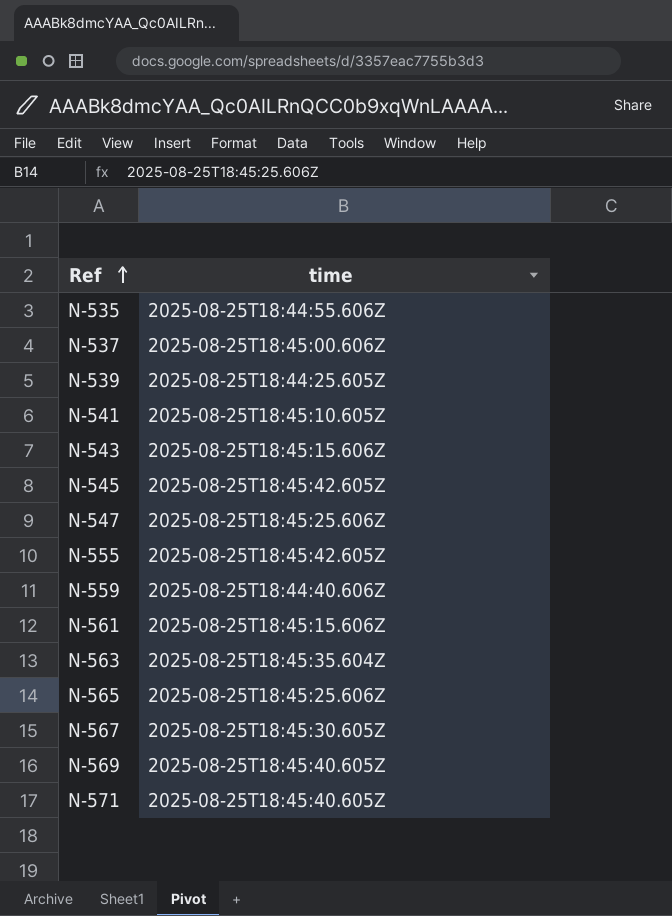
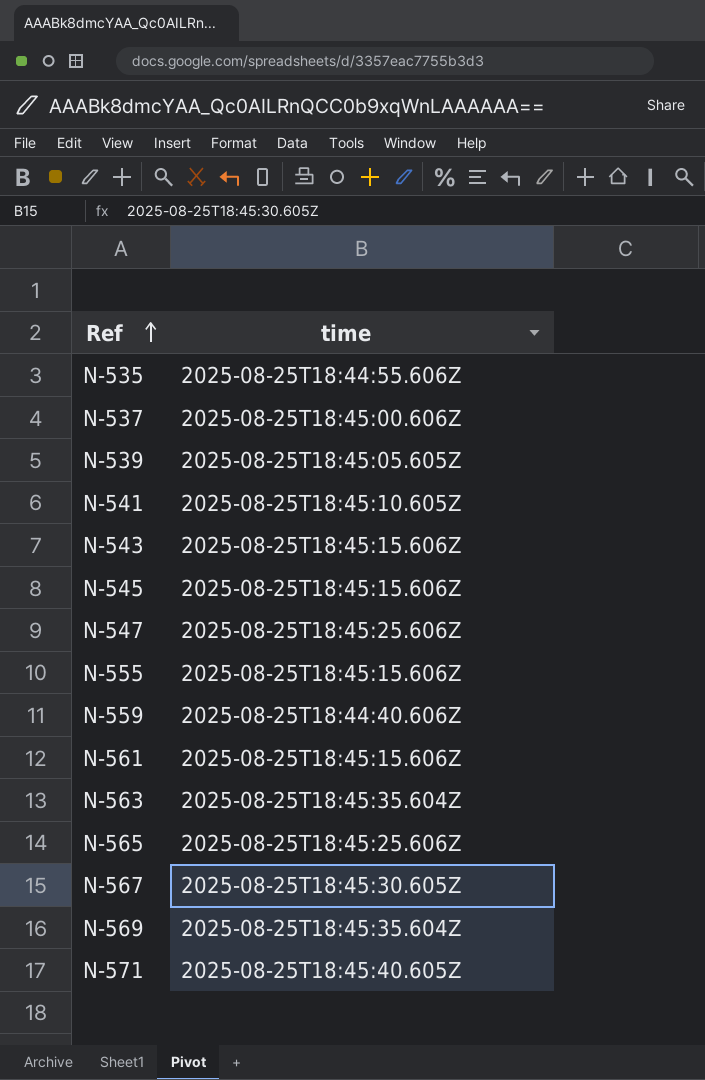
N-539 | time: 2025-08-25T18:44:25.605Z -> 2025-08-25T18:45:05.605Z
N-545 | time: 2025-08-25T18:45:42.605Z -> 2025-08-25T18:45:15.606Z
N-555 | time: 2025-08-25T18:45:42.605Z -> 2025-08-25T18:45:15.606Z
N-569 | time: 2025-08-25T18:45:40.605Z -> 2025-08-25T18:45:35.604Z

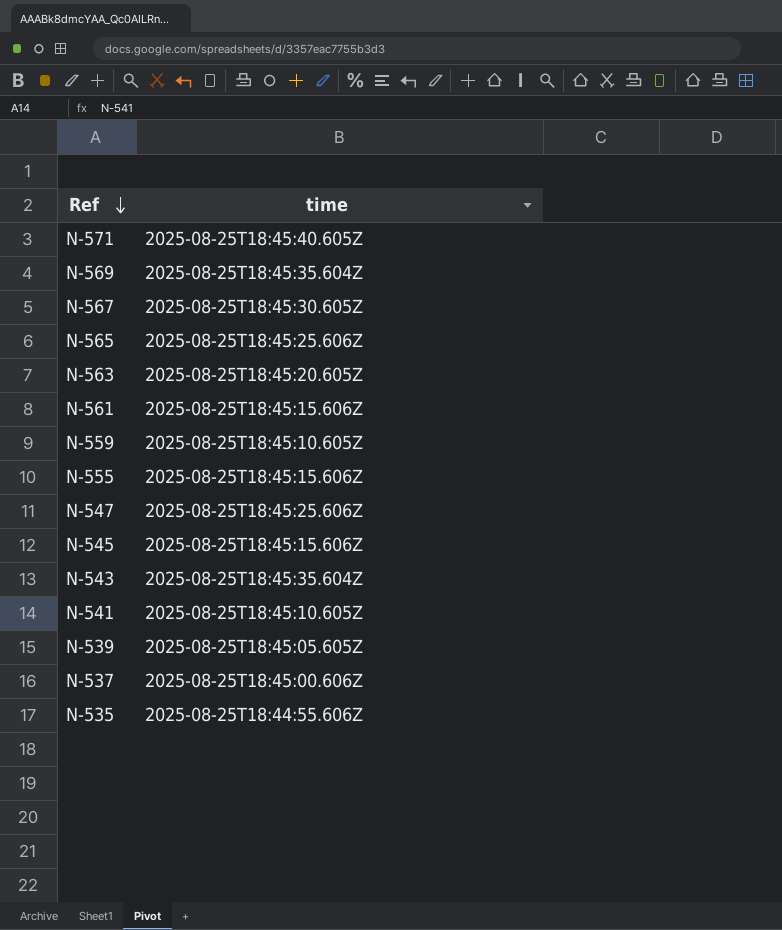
row order: Ref ascending -> Ref descending
N-563 | time: 2025-08-25T18:45:35.604Z -> 2025-08-25T18:45:20.605Z
N-559 | time: 2025-08-25T18:44:40.606Z -> 2025-08-25T18:45:10.605Z
N-543 | time: 2025-08-25T18:45:15.606Z -> 2025-08-25T18:45:35.604Z

